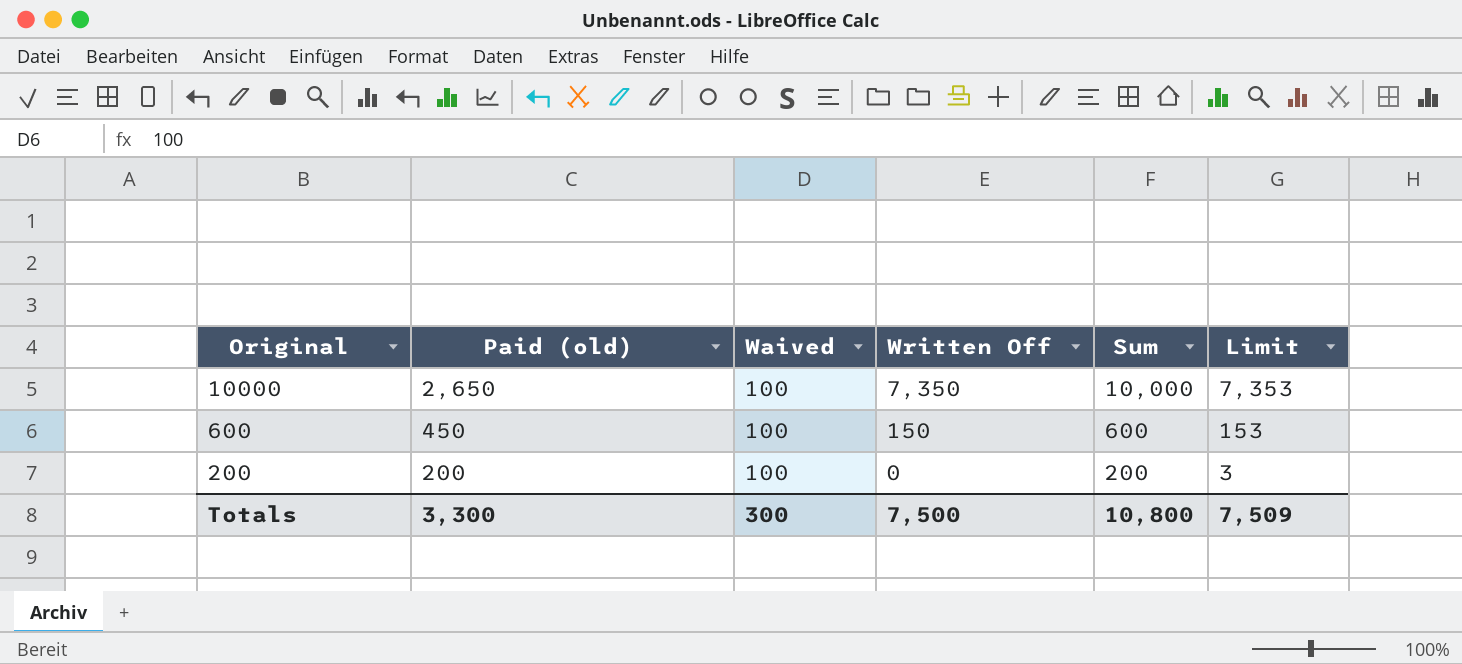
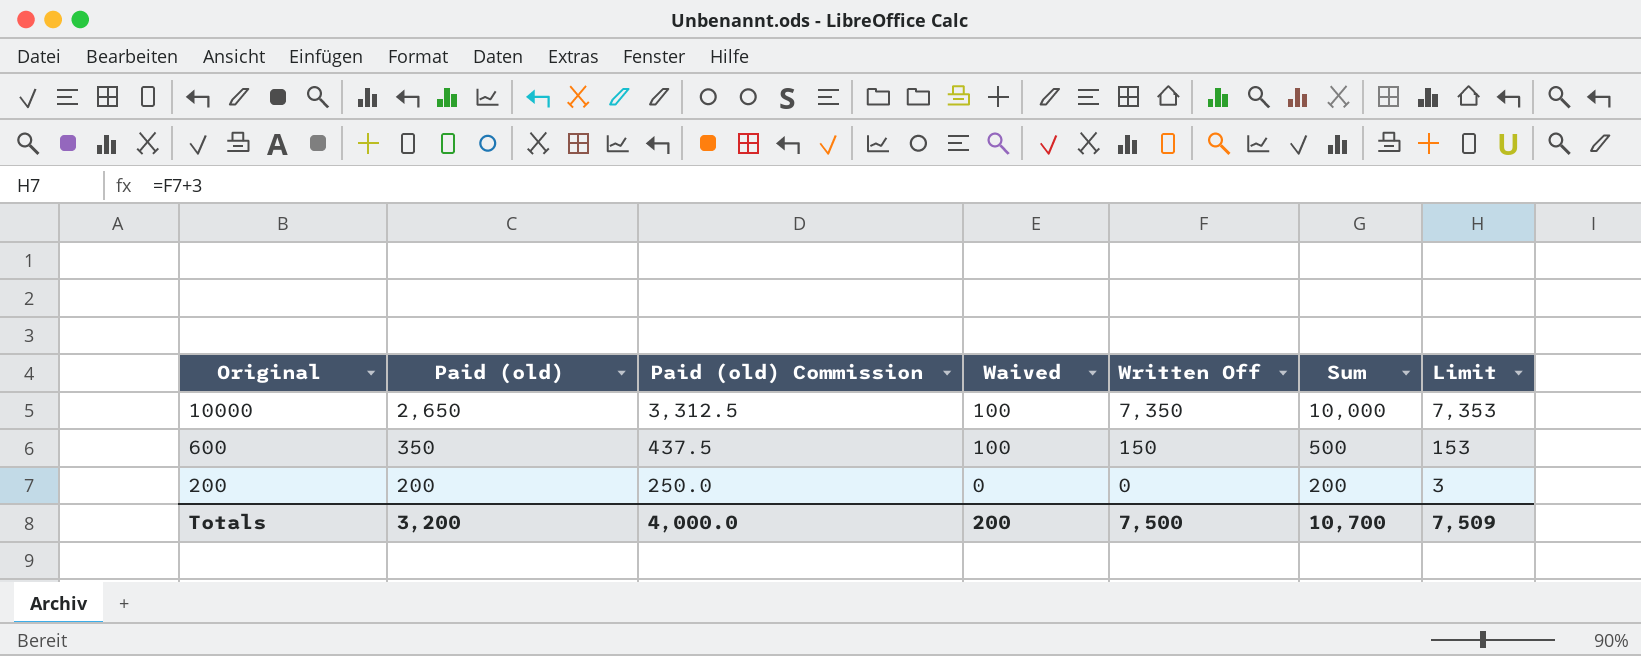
column Paid (old) Commission | formula: none -> [Paid (old)] * 1.25
600 | Paid (old): 450 -> 350
600 | Sum: 600 -> 500
200 | Waived: 100 -> 0
Totals | Paid (old): 3,300 -> 3,200
Totals | Waived: 300 -> 200
Totals | Sum: 10,800 -> 10,700

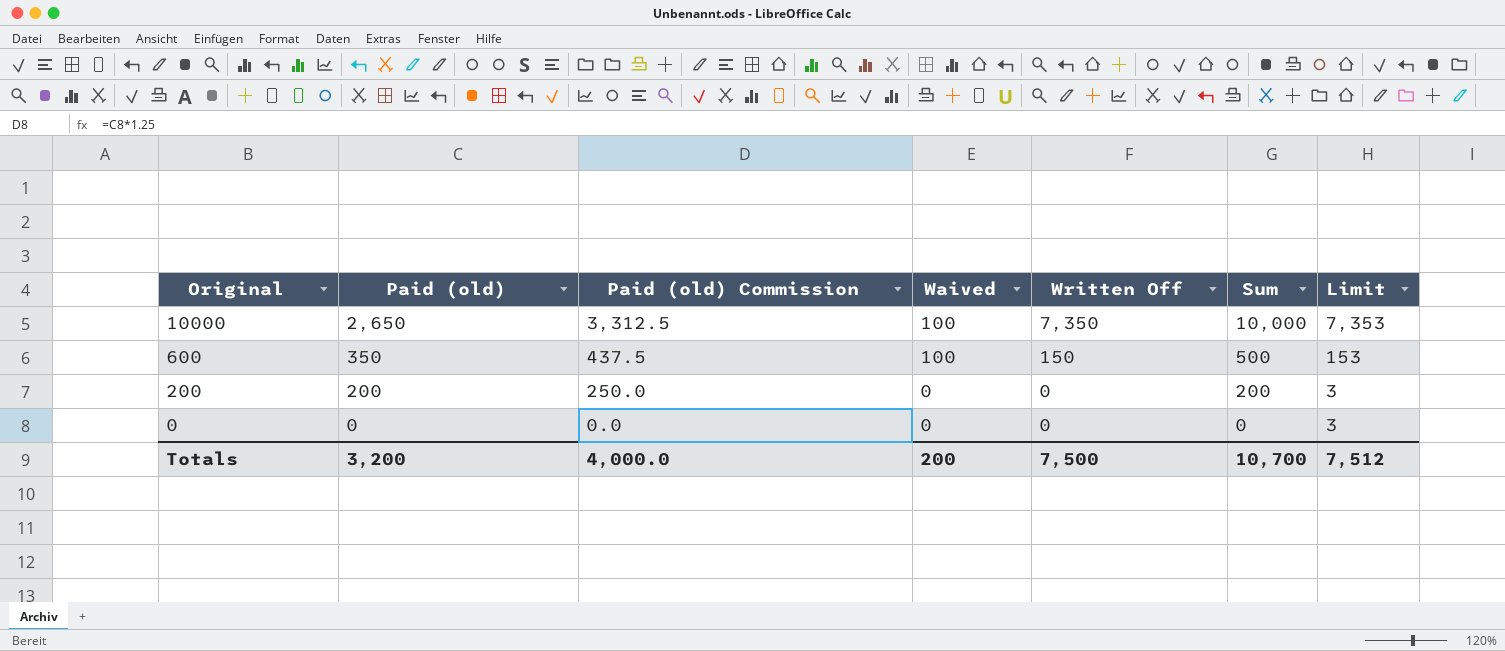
row 0: none -> 0 | 0.0 | 0 | 0 | 0 | 3
Totals | Limit: 7,509 -> 7,512

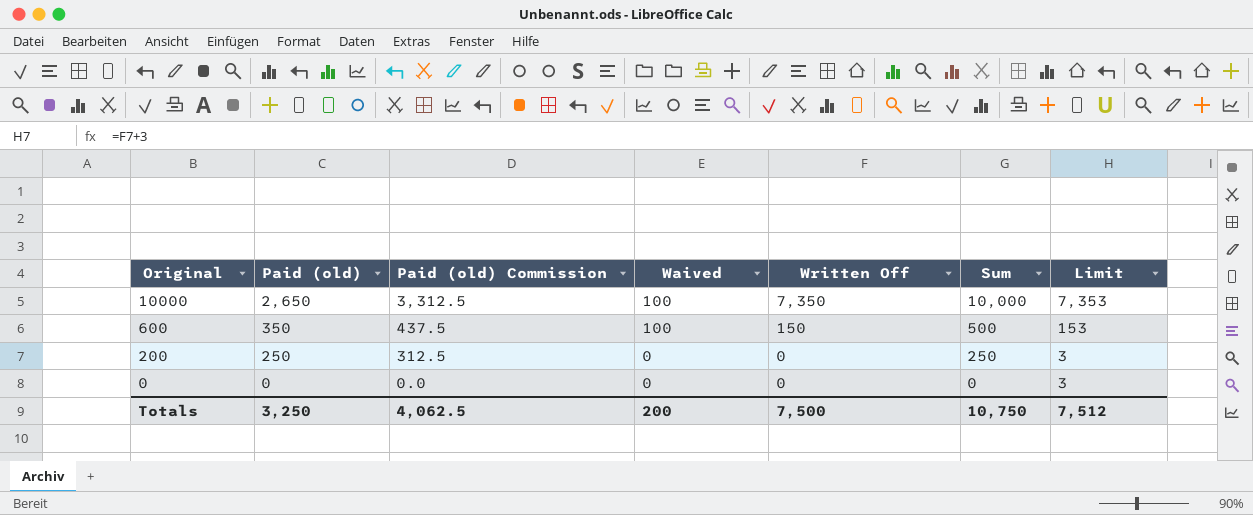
200 | Paid (old): 200 -> 250
200 | Paid (old) Commission: 250.0 -> 312.5
200 | Sum: 200 -> 250
Totals | Paid (old): 3,200 -> 3,250
Totals | Paid (old) Commission: 4,000.0 -> 4,062.5
Totals | Sum: 10,700 -> 10,750

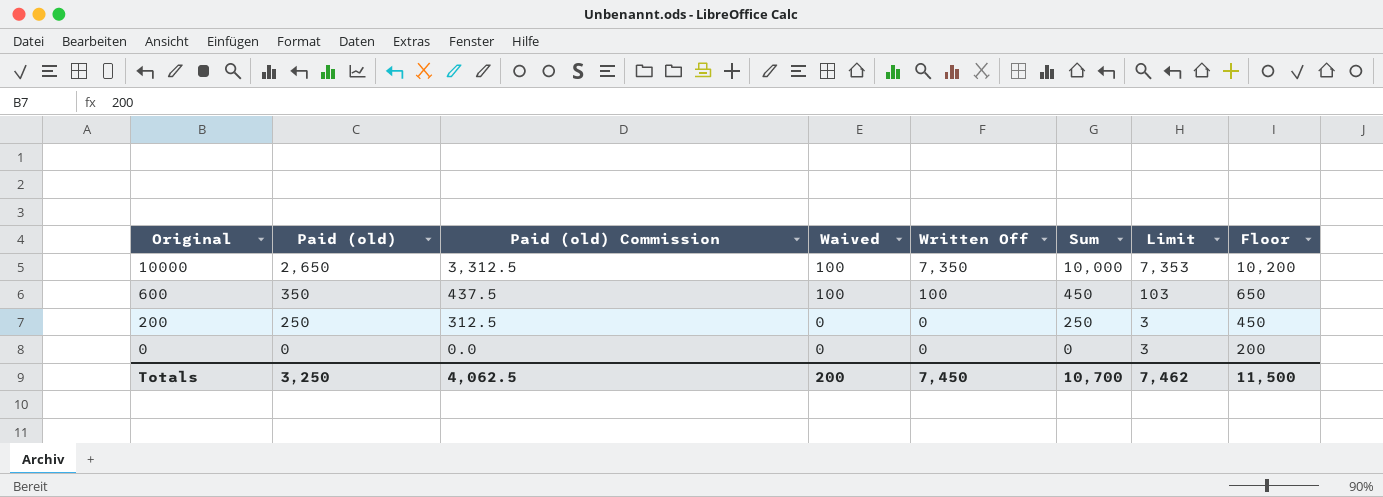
column Floor | formula: none -> [Sum] + 200
600 | Written Off: 150 -> 100
600 | Sum: 500 -> 450
600 | Limit: 153 -> 103
Totals | Written Off: 7,500 -> 7,450
Totals | Sum: 10,750 -> 10,700
Totals | Limit: 7,512 -> 7,462

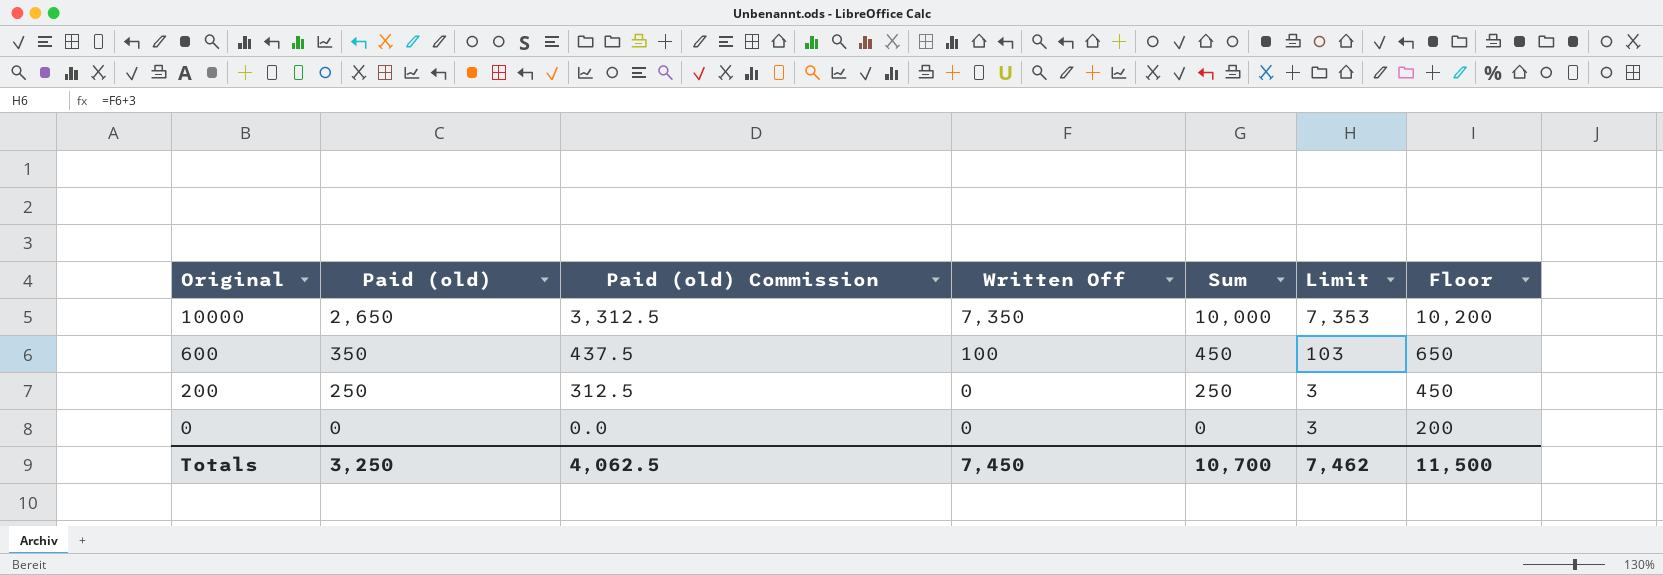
column Waived | position: 4 -> none

